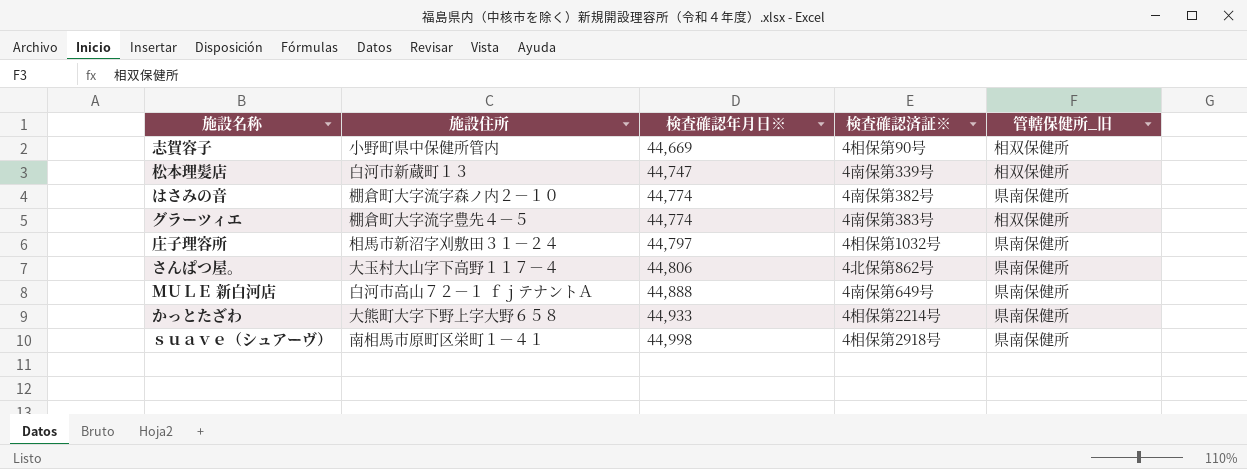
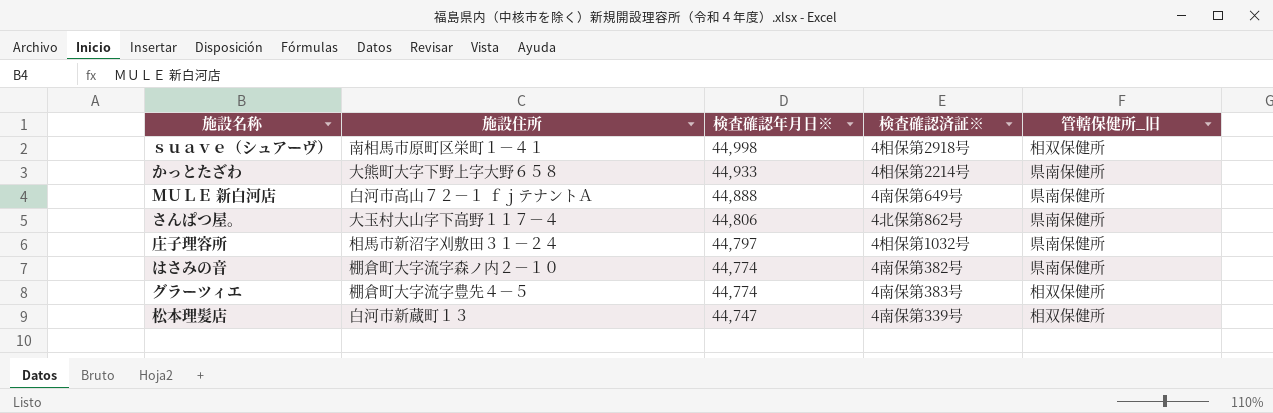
row order: 検査確認年月日※ ascending -> 検査確認年月日※ descending
row 志賀容子: 小野町県中保健所管内 | 44,669 | 4相保第90号 | 相双保健所 -> none
ｓｕａｖｅ（シュアーヴ） | 管轄保健所_旧: 県南保健所 -> 相双保健所

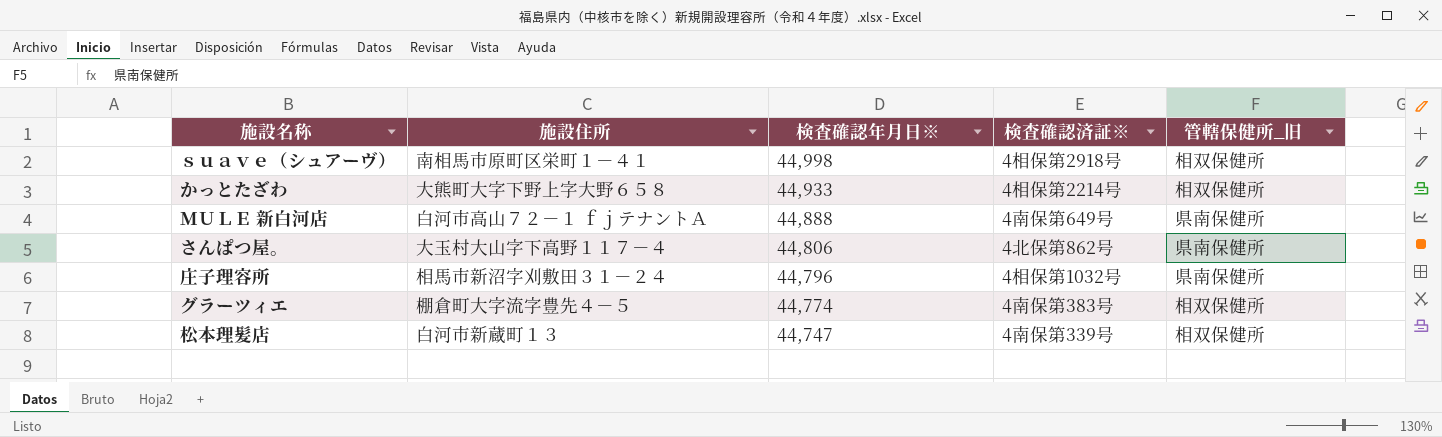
row はさみの音: 棚倉町大字流字森ノ内２－１０ | 44,774 | 4南保第382号 | 県南保健所 -> none
かっとたざわ | 管轄保健所_旧: 県南保健所 -> 相双保健所
庄子理容所 | 検査確認年月日※: 44,797 -> 44,796

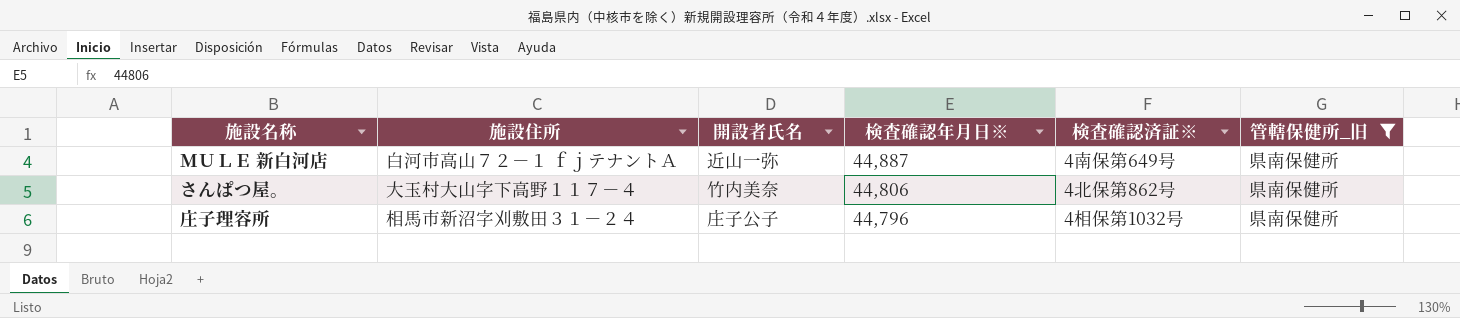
filter: none -> 管轄保健所_旧 = 県南保健所
column 開設者氏名 | position: none -> 3
ＭＵＬＥ 新白河店 | 検査確認年月日※: 44,888 -> 44,887

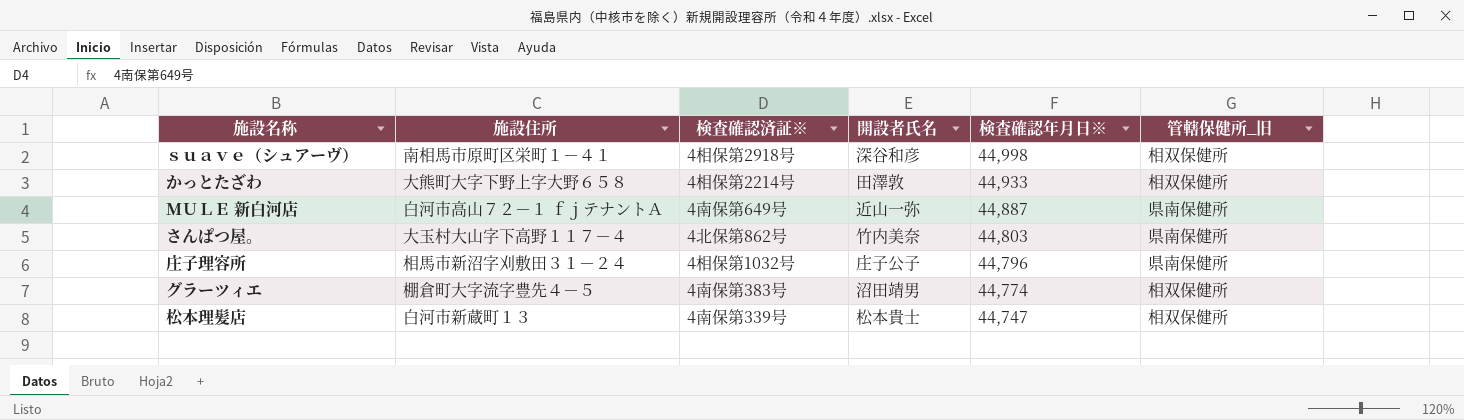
filter: 管轄保健所_旧 = 県南保健所 -> none
column 検査確認済証※ | position: 5 -> 3
さんぱつ屋。 | 検査確認年月日※: 44,806 -> 44,803

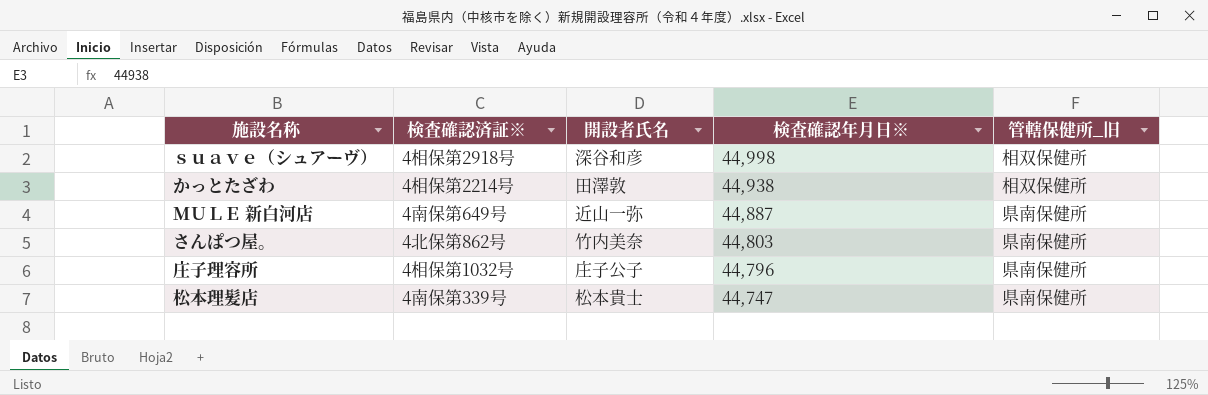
column 施設住所 | position: 2 -> none
row グラーツィエ: 棚倉町大字流字豊先４－５ | 4南保第383号 | 沼田靖男 | 44,774 | 相双保健所 -> none
かっとたざわ | 検査確認年月日※: 44,933 -> 44,938
松本理髪店 | 管轄保健所_旧: 相双保健所 -> 県南保健所

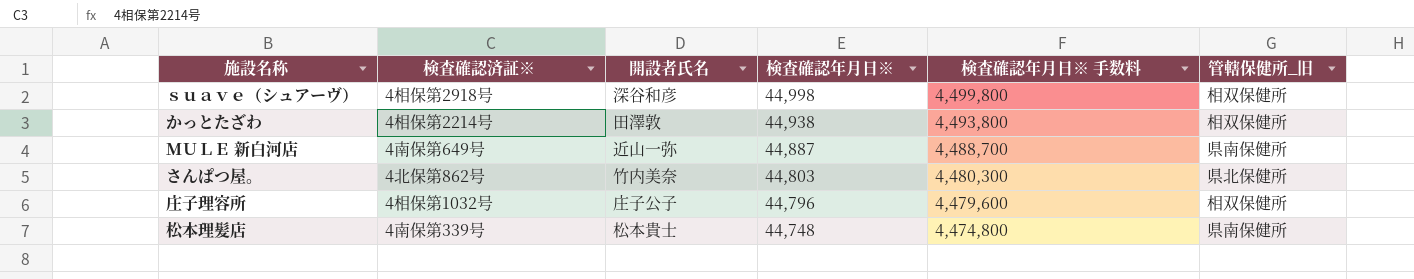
column 検査確認年月日※ 手数料 | formula: none -> [検査確認年月日※] * 100
さんぱつ屋。 | 管轄保健所_旧: 県南保健所 -> 県北保健所
庄子理容所 | 管轄保健所_旧: 県南保健所 -> 相双保健所
松本理髪店 | 検査確認年月日※: 44,747 -> 44,748

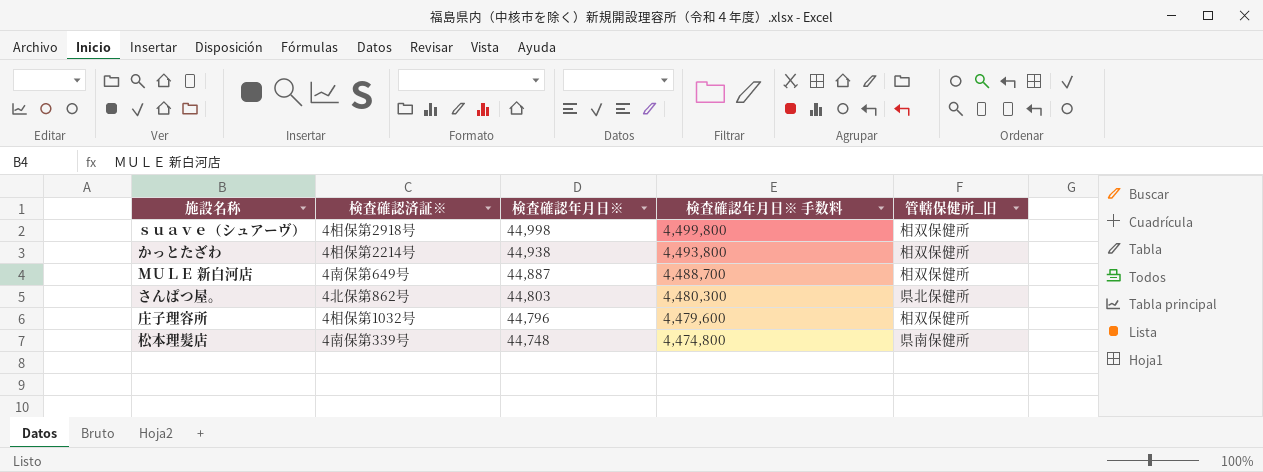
column 開設者氏名 | position: 3 -> none
ＭＵＬＥ 新白河店 | 管轄保健所_旧: 県南保健所 -> 相双保健所

